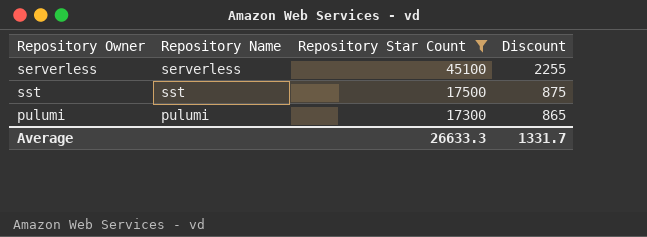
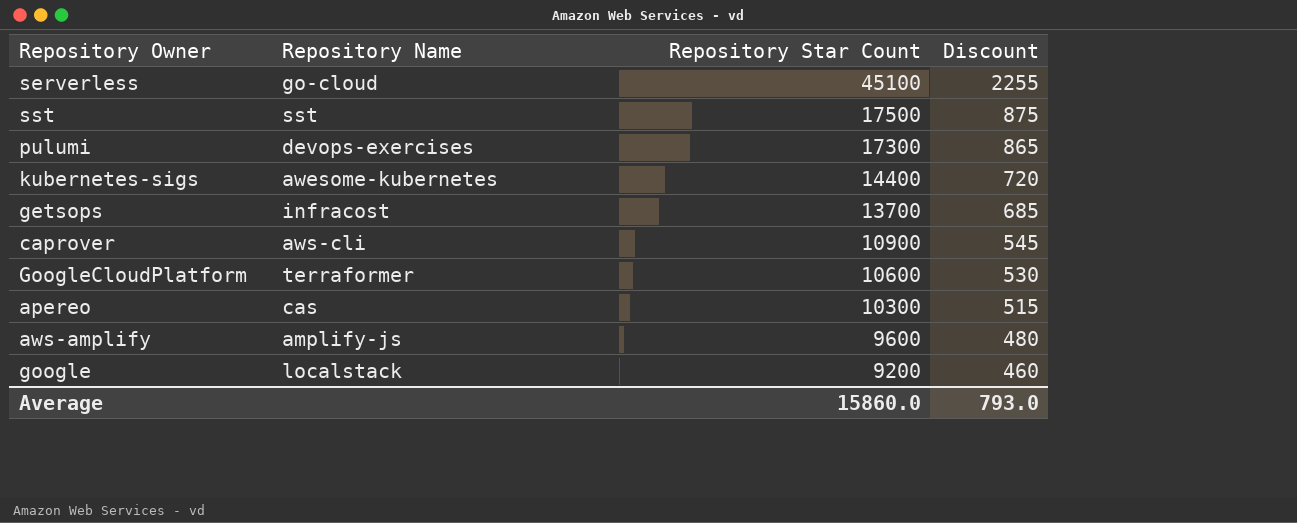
filter: Repository Star Count >= 17300 -> none
serverless | Repository Name: serverless -> go-cloud
pulumi | Repository Name: pulumi -> devops-exercises
Average | Repository Star Count: 26633.3 -> 15860.0
Average | Discount: 1331.7 -> 793.0

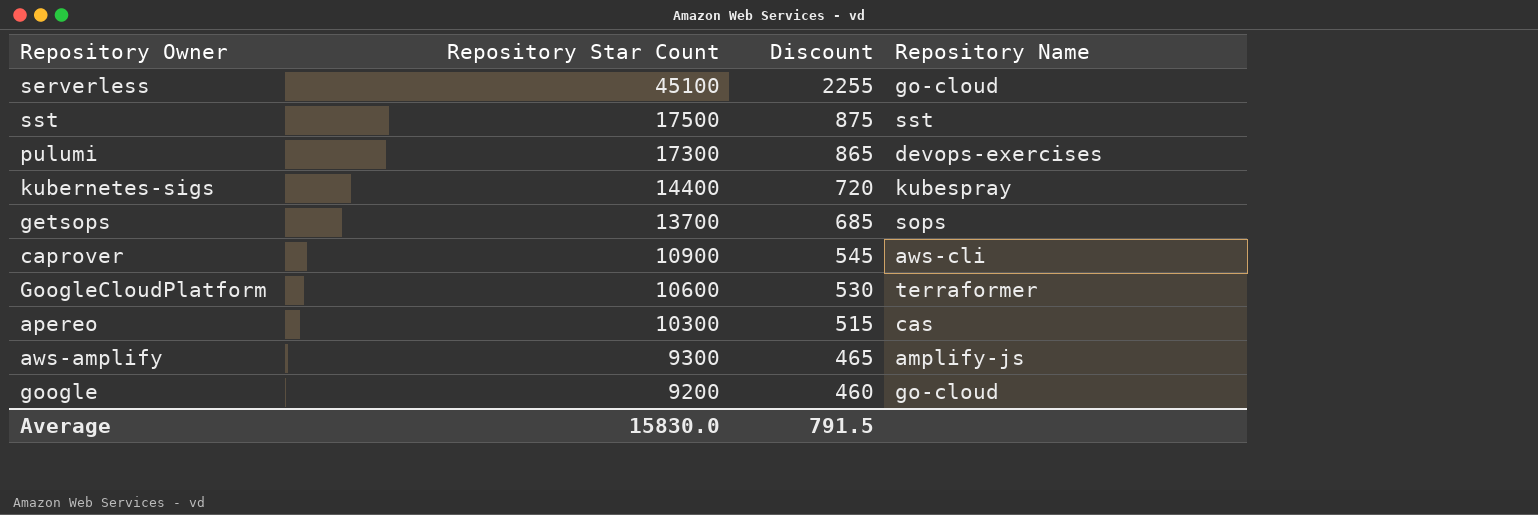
column Repository Name | position: 2 -> 4
kubernetes-sigs | Repository Name: awesome-kubernetes -> kubespray
getsops | Repository Name: infracost -> sops
aws-amplify | Repository Star Count: 9600 -> 9300
aws-amplify | Discount: 480 -> 465
google | Repository Name: localstack -> go-cloud
Average | Repository Star Count: 15860.0 -> 15830.0
Average | Discount: 793.0 -> 791.5

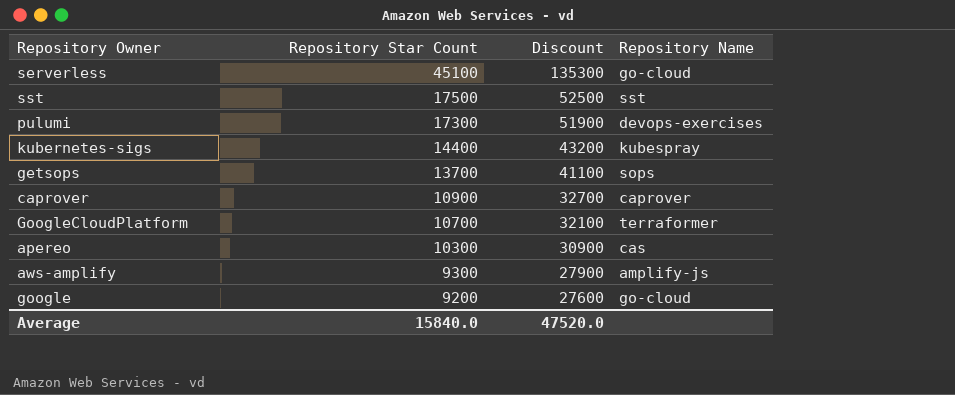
column Discount | formula: [Repository Star Count] * 0.05 -> [Repository Star Count] * 3
caprover | Repository Name: aws-cli -> caprover
GoogleCloudPlatform | Repository Star Count: 10600 -> 10700
Average | Repository Star Count: 15830.0 -> 15840.0
Average | Discount: 791.5 -> 47520.0

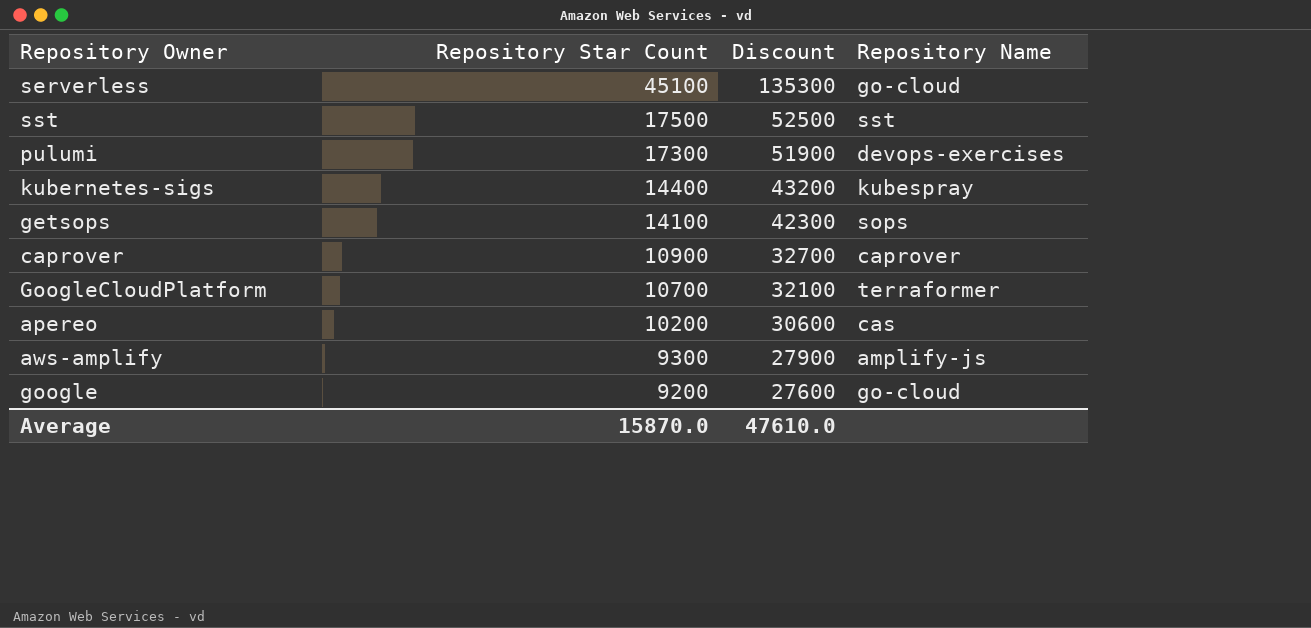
getsops | Repository Star Count: 13700 -> 14100
getsops | Discount: 41100 -> 42300
apereo | Repository Star Count: 10300 -> 10200
apereo | Discount: 30900 -> 30600
Average | Repository Star Count: 15840.0 -> 15870.0
Average | Discount: 47520.0 -> 47610.0

